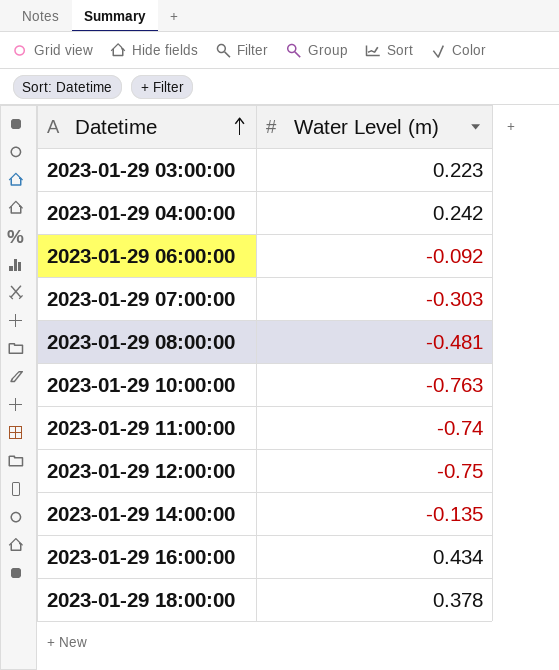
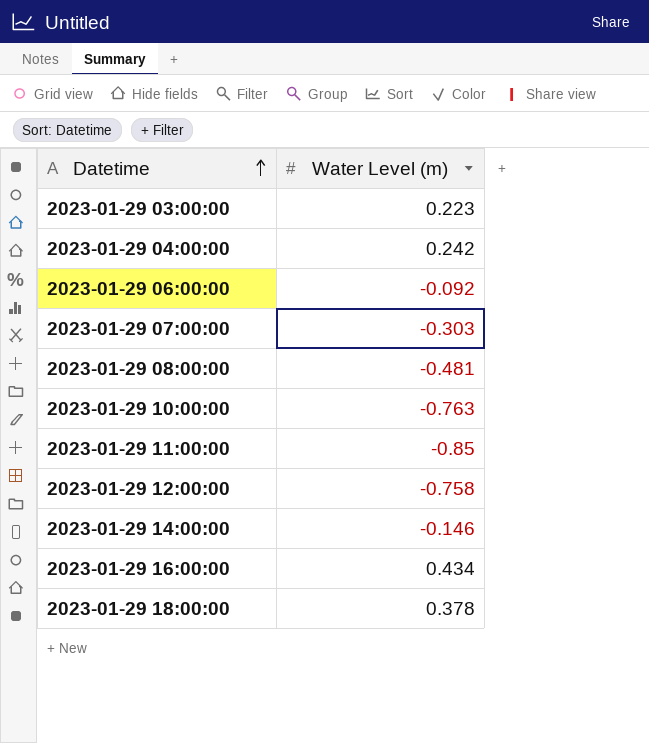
2023-01-29 11:00:00 | Water Level (m): -0.74 -> -0.85
2023-01-29 12:00:00 | Water Level (m): -0.75 -> -0.758
2023-01-29 14:00:00 | Water Level (m): -0.135 -> -0.146

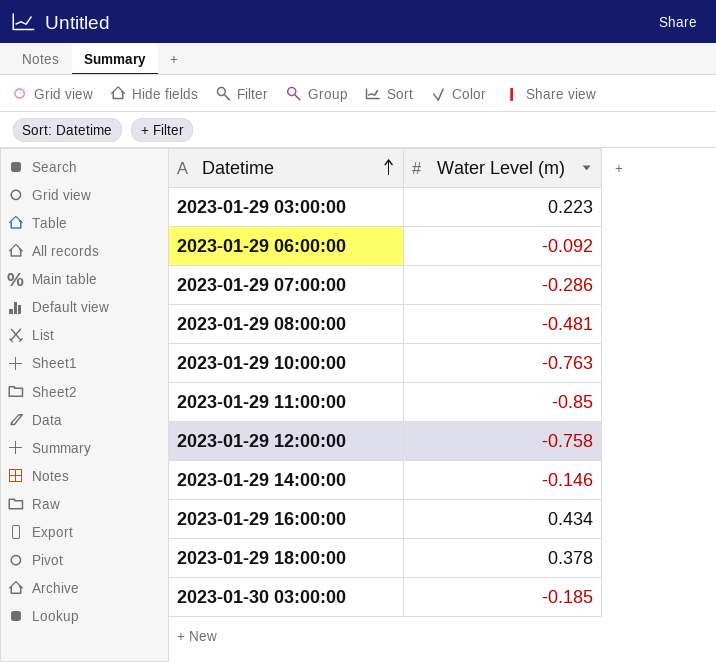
row 2023-01-29 04:00:00: 0.242 -> none
2023-01-29 07:00:00 | Water Level (m): -0.303 -> -0.286
row 2023-01-30 03:00:00: none -> -0.185

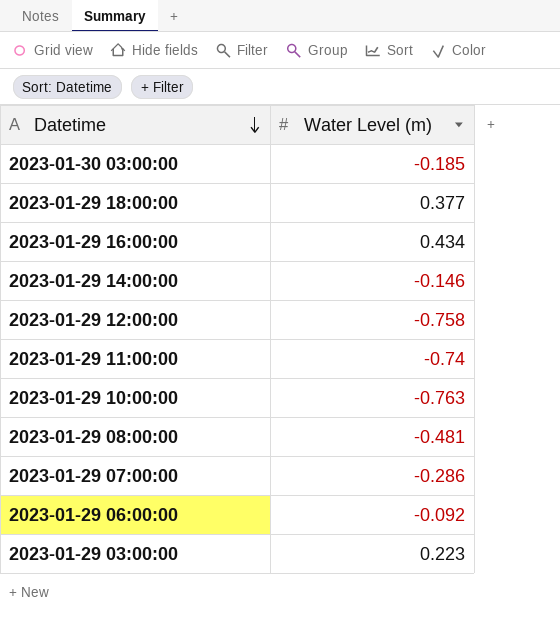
row order: Datetime ascending -> Datetime descending
2023-01-29 18:00:00 | Water Level (m): 0.378 -> 0.377
2023-01-29 11:00:00 | Water Level (m): -0.85 -> -0.74

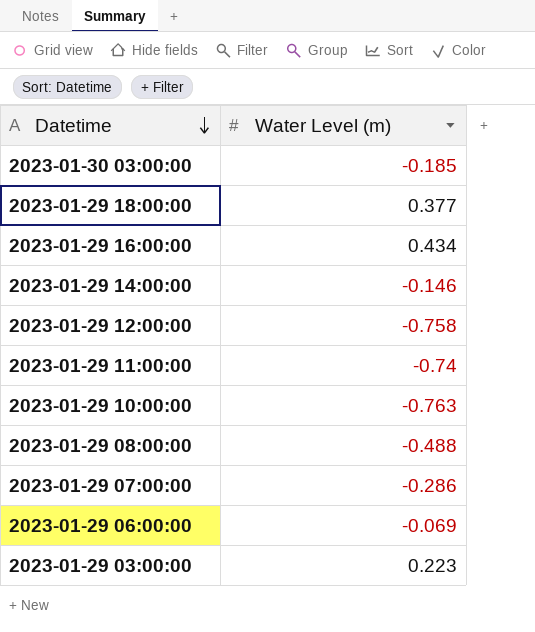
2023-01-29 08:00:00 | Water Level (m): -0.481 -> -0.488
2023-01-29 06:00:00 | Water Level (m): -0.092 -> -0.069

